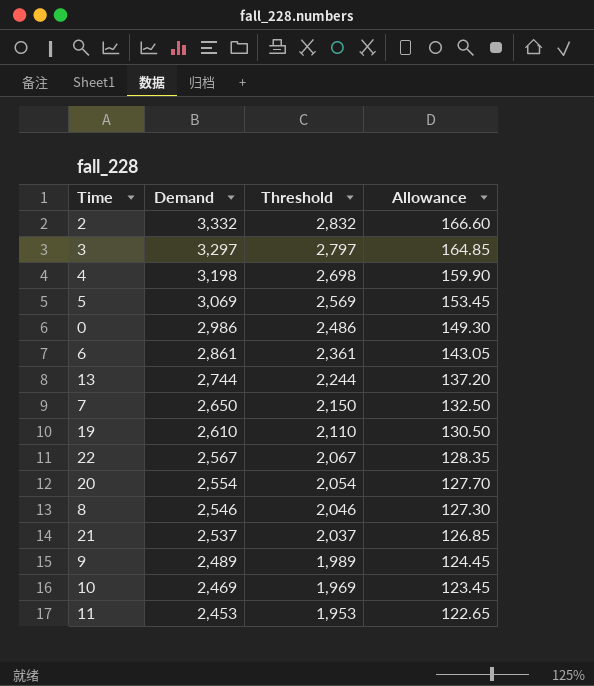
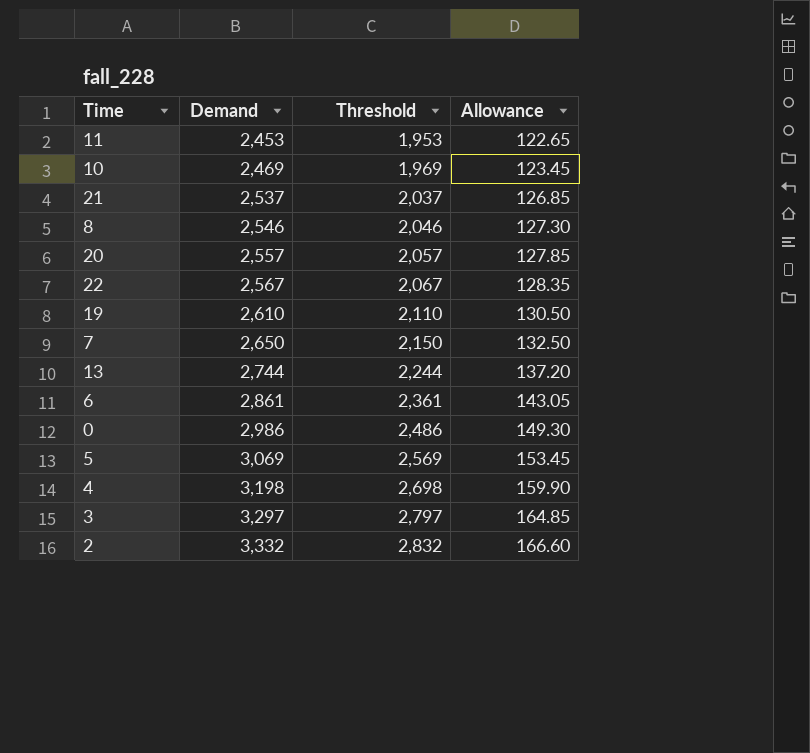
row order: Demand descending -> Demand ascending
row 9: 2,489 | 1,989 | 124.45 -> none
20 | Demand: 2,554 -> 2,557
20 | Threshold: 2,054 -> 2,057
20 | Allowance: 127.70 -> 127.85

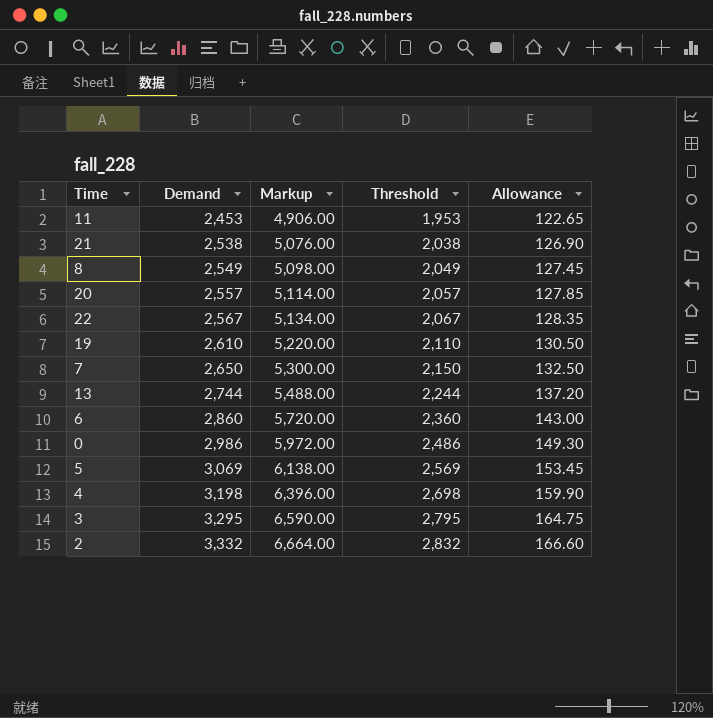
column Markup | formula: none -> [Demand] * 2
row 10: 2,469 | 1,969 | 123.45 -> none
21 | Demand: 2,537 -> 2,538
21 | Threshold: 2,037 -> 2,038
21 | Allowance: 126.85 -> 126.90
8 | Demand: 2,546 -> 2,549
8 | Threshold: 2,046 -> 2,049
8 | Allowance: 127.30 -> 127.45
6 | Demand: 2,861 -> 2,860
6 | Threshold: 2,361 -> 2,360
6 | Allowance: 143.05 -> 143.00
3 | Demand: 3,297 -> 3,295
3 | Threshold: 2,797 -> 2,795
3 | Allowance: 164.85 -> 164.75

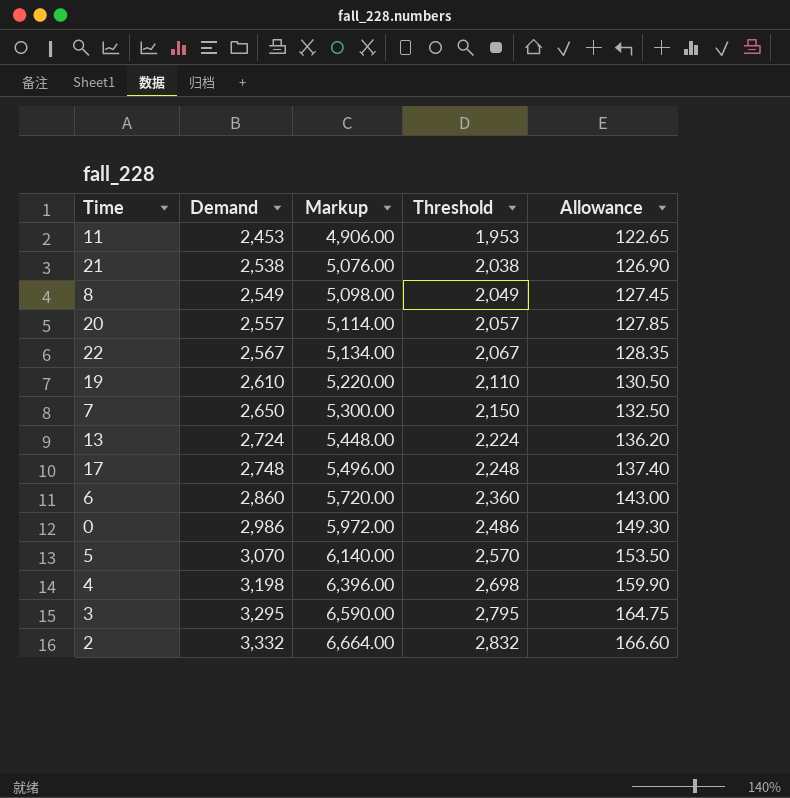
13 | Demand: 2,744 -> 2,724
13 | Markup: 5,488.00 -> 5,448.00
13 | Threshold: 2,244 -> 2,224
13 | Allowance: 137.20 -> 136.20
row 17: none -> 2,748 | 5,496.00 | 2,248 | 137.40
5 | Demand: 3,069 -> 3,070
5 | Markup: 6,138.00 -> 6,140.00
5 | Threshold: 2,569 -> 2,570
5 | Allowance: 153.45 -> 153.50

